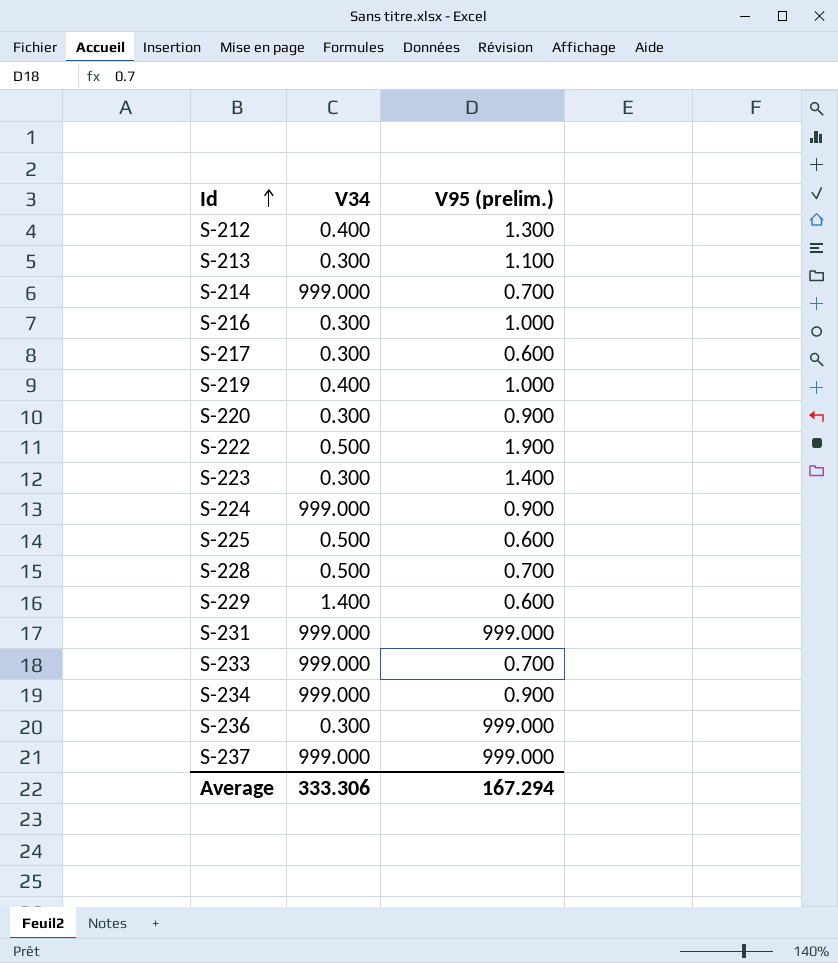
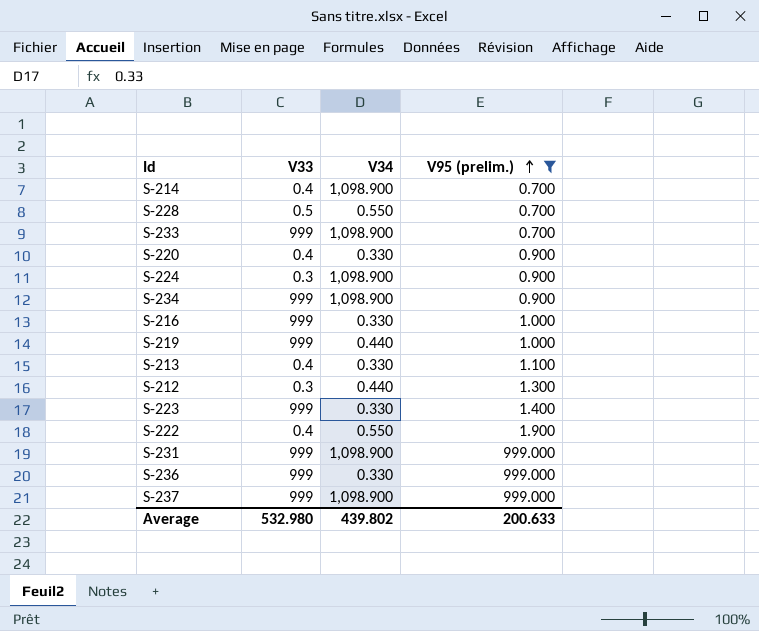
filter: none -> V95 (prelim.) != 0.600
row order: Id ascending -> V95 (prelim.) ascending
column V33 | position: none -> 2
S-214 | V34: 999.000 -> 1,098.900
S-228 | V34: 0.500 -> 0.550
S-233 | V34: 999.000 -> 1,098.900
S-220 | V34: 0.300 -> 0.330
S-224 | V34: 999.000 -> 1,098.900
S-234 | V34: 999.000 -> 1,098.900
S-216 | V34: 0.300 -> 0.330
S-219 | V34: 0.400 -> 0.440
S-213 | V34: 0.300 -> 0.330
S-212 | V34: 0.400 -> 0.440
S-223 | V34: 0.300 -> 0.330
S-222 | V34: 0.500 -> 0.550
S-231 | V34: 999.000 -> 1,098.900
S-236 | V34: 0.300 -> 0.330
S-237 | V34: 999.000 -> 1,098.900
Average | V34: 333.306 -> 439.802
Average | V95 (prelim.): 167.294 -> 200.633

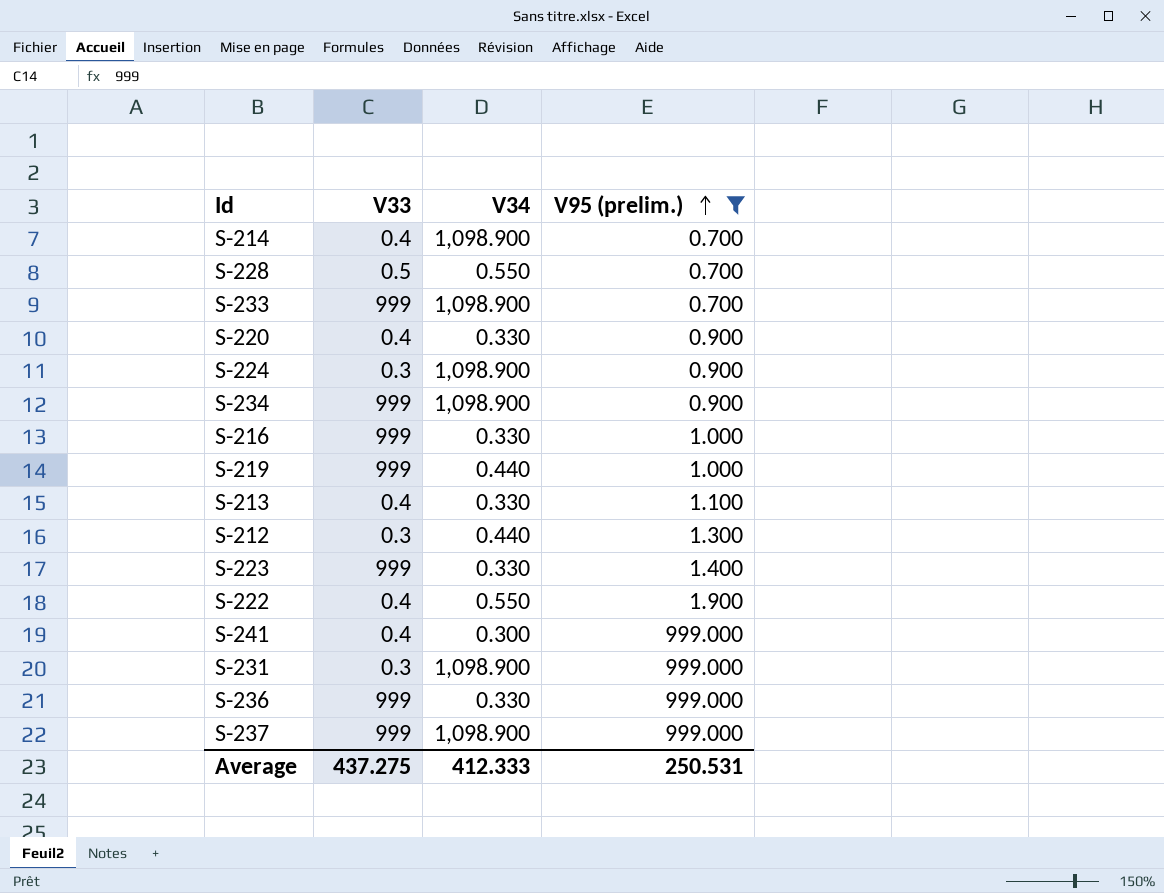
row S-241: none -> 0.4 | 0.300 | 999.000
S-231 | V33: 999 -> 0.3
Average | V33: 532.980 -> 437.275
Average | V34: 439.802 -> 412.333
Average | V95 (prelim.): 200.633 -> 250.531

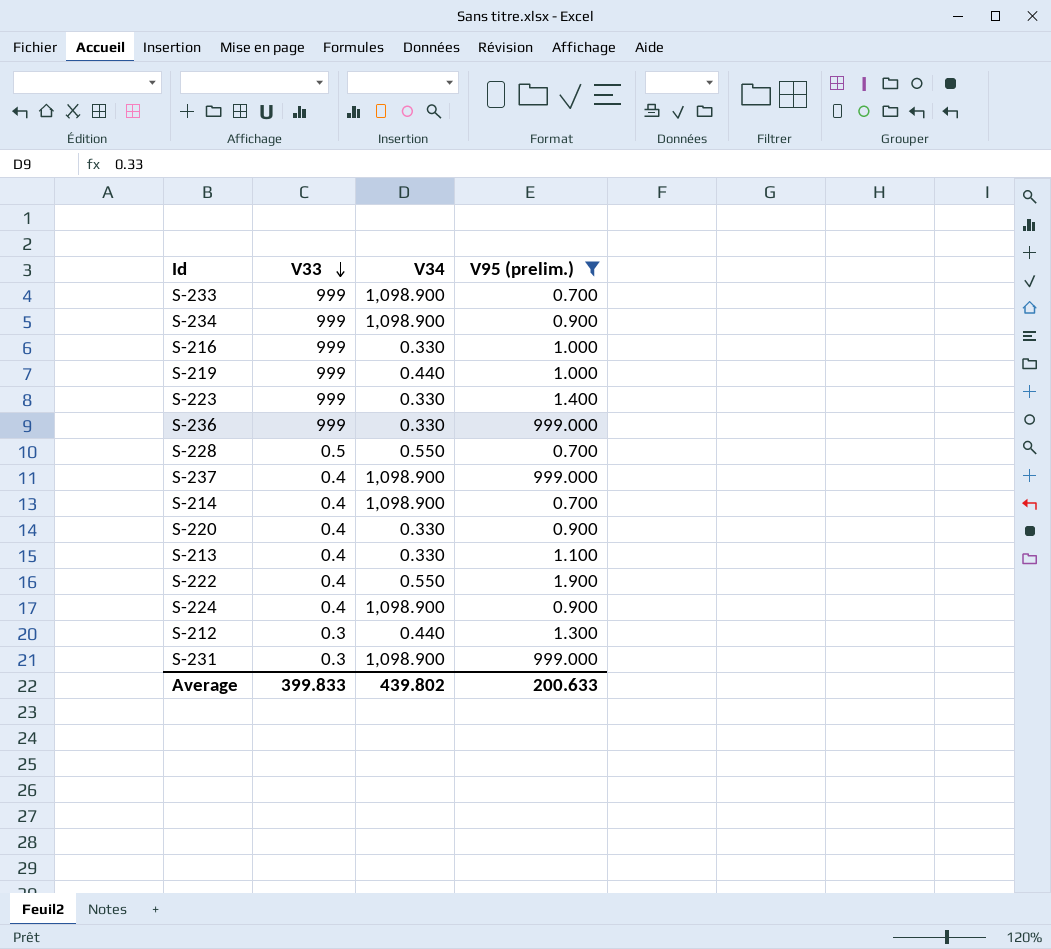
row order: V95 (prelim.) ascending -> V33 descending
row S-241: 0.4 | 0.300 | 999.000 -> none
S-237 | V33: 999 -> 0.4
S-224 | V33: 0.3 -> 0.4
Average | V33: 437.275 -> 399.833
Average | V34: 412.333 -> 439.802
Average | V95 (prelim.): 250.531 -> 200.633

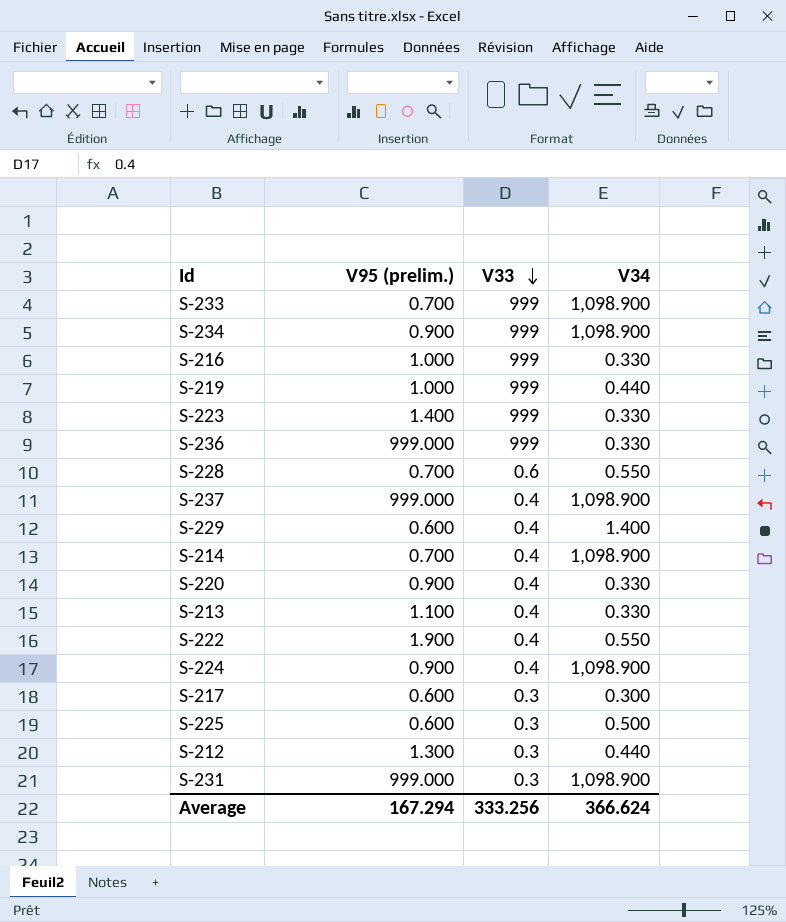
filter: V95 (prelim.) != 0.600 -> none
column V95 (prelim.) | position: 4 -> 2
S-228 | V33: 0.5 -> 0.6
Average | V95 (prelim.): 200.633 -> 167.294
Average | V33: 399.833 -> 333.256
Average | V34: 439.802 -> 366.624

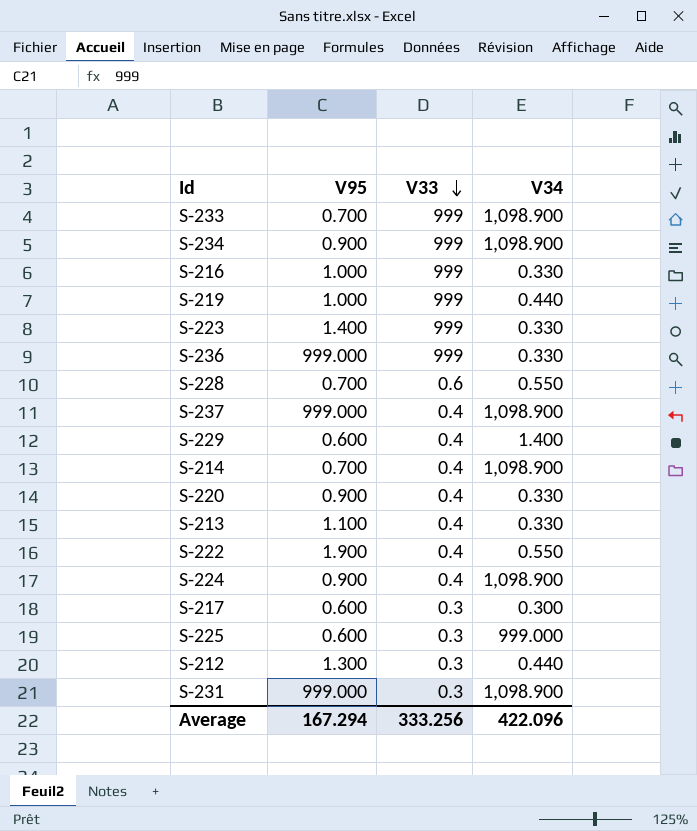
column name: V95 (prelim.) -> V95
S-225 | V34: 0.500 -> 999.000
Average | V34: 366.624 -> 422.096

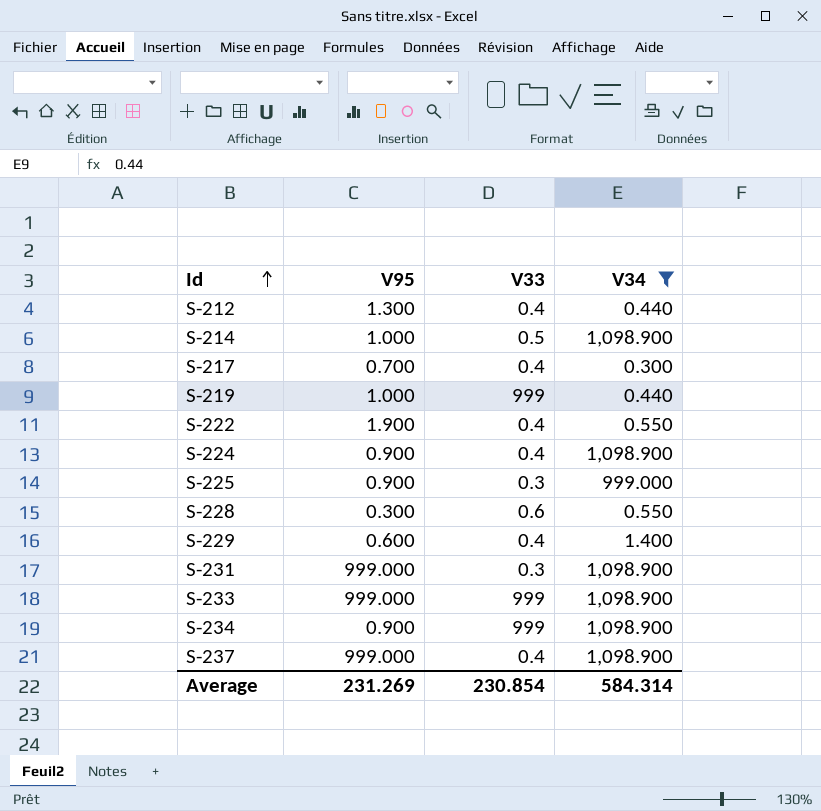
filter: none -> V34 != 0.330
row order: V33 descending -> Id ascending
S-212 | V33: 0.3 -> 0.4
S-214 | V95: 0.700 -> 1.000
S-214 | V33: 0.4 -> 0.5
S-217 | V95: 0.600 -> 0.700
S-217 | V33: 0.3 -> 0.4
S-225 | V95: 0.600 -> 0.900
S-228 | V95: 0.700 -> 0.300
S-233 | V95: 0.700 -> 999.000
Average | V95: 167.294 -> 231.269
Average | V33: 333.256 -> 230.854
Average | V34: 422.096 -> 584.314

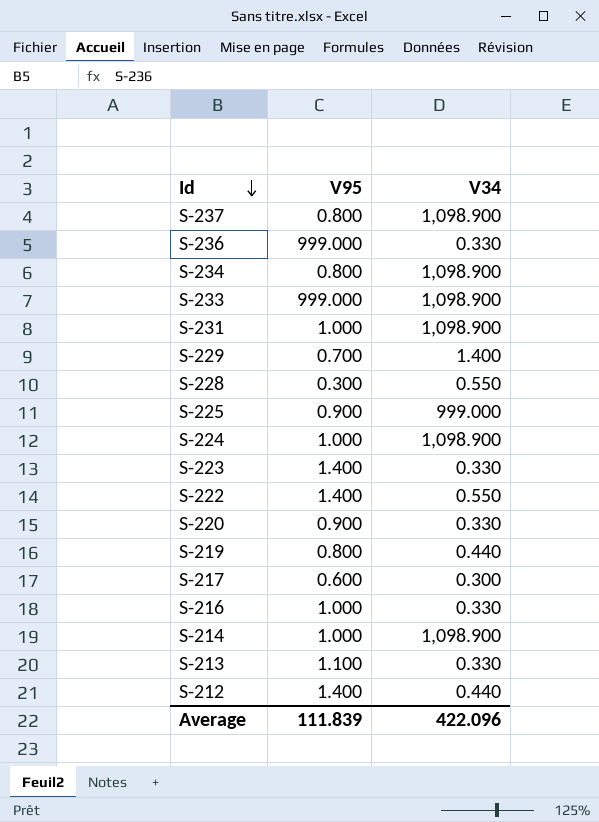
filter: V34 != 0.330 -> none
row order: Id ascending -> Id descending
column V33 | position: 3 -> none
S-237 | V95: 999.000 -> 0.800
S-234 | V95: 0.900 -> 0.800
S-231 | V95: 999.000 -> 1.000
S-229 | V95: 0.600 -> 0.700
S-224 | V95: 0.900 -> 1.000
S-222 | V95: 1.900 -> 1.400
S-219 | V95: 1.000 -> 0.800
S-217 | V95: 0.700 -> 0.600
S-212 | V95: 1.300 -> 1.400
Average | V95: 231.269 -> 111.839
Average | V34: 584.314 -> 422.096

